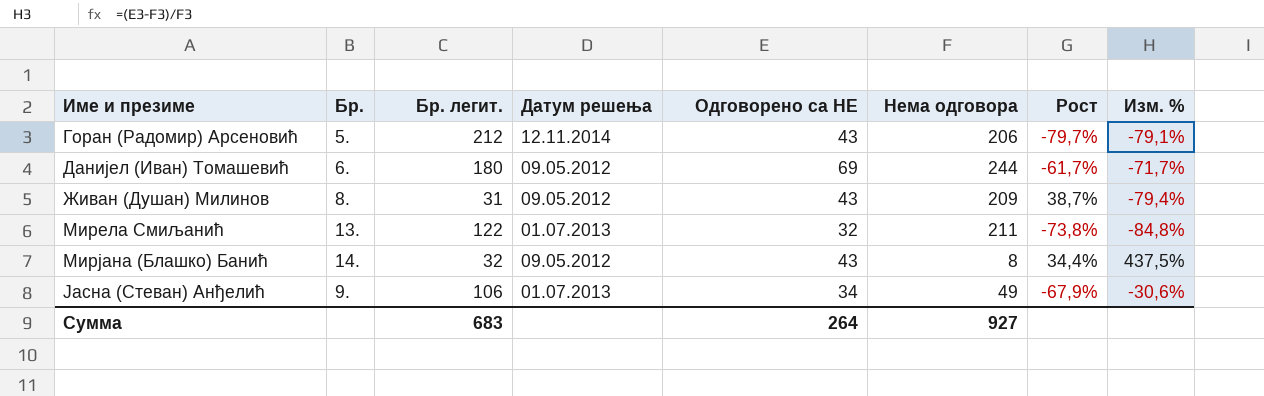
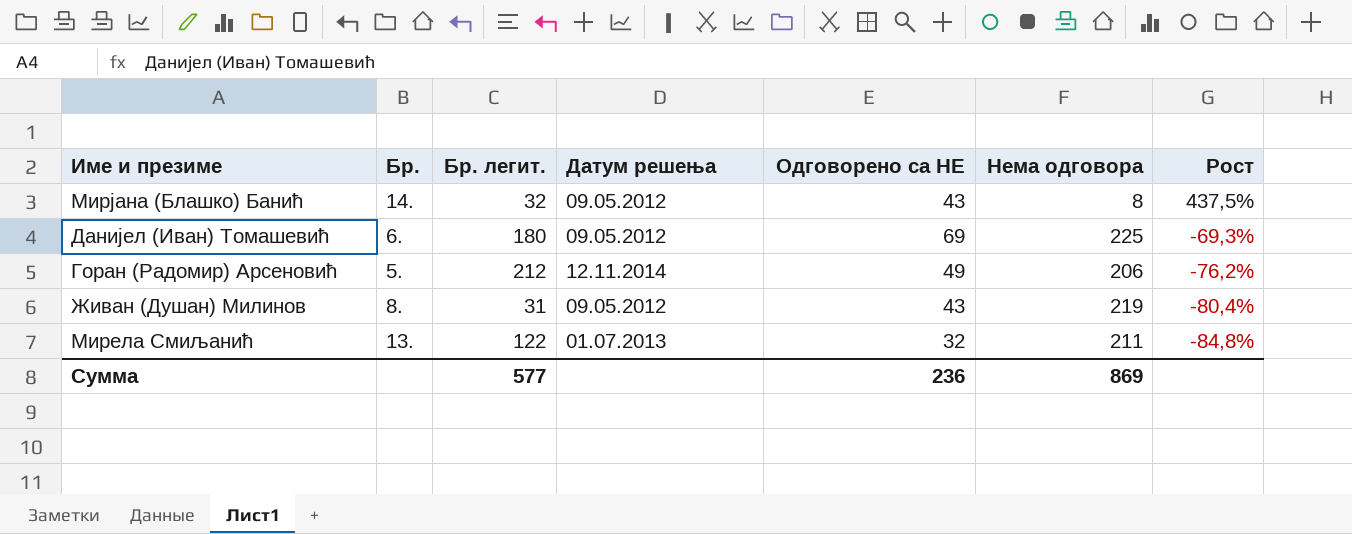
row order: Име и презиме ascending -> Рост descending
column Изм. % | formula: ([Одговорено са НЕ] - [Нема одговора]) / [Нема одговора] -> none
column Рост | formula: ([Одговорено са НЕ] - [Бр. легит.]) / [Бр. легит.] -> ([Одговорено са НЕ] - [Нема одговора]) / [Нема одговора]
row Јасна (Стеван) Анђелић: 9. | 106 | 01.07.2013 | 34 | 49 | -67,9% | -30,6% -> none
Данијел (Иван) Томашевић | Нема одговора: 244 -> 225
Горан (Радомир) Арсеновић | Одговорено са НЕ: 43 -> 49
Живан (Душан) Милинов | Нема одговора: 209 -> 219
Сумма | Бр. легит.: 683 -> 577
Сумма | Одговорено са НЕ: 264 -> 236
Сумма | Нема одговора: 927 -> 869

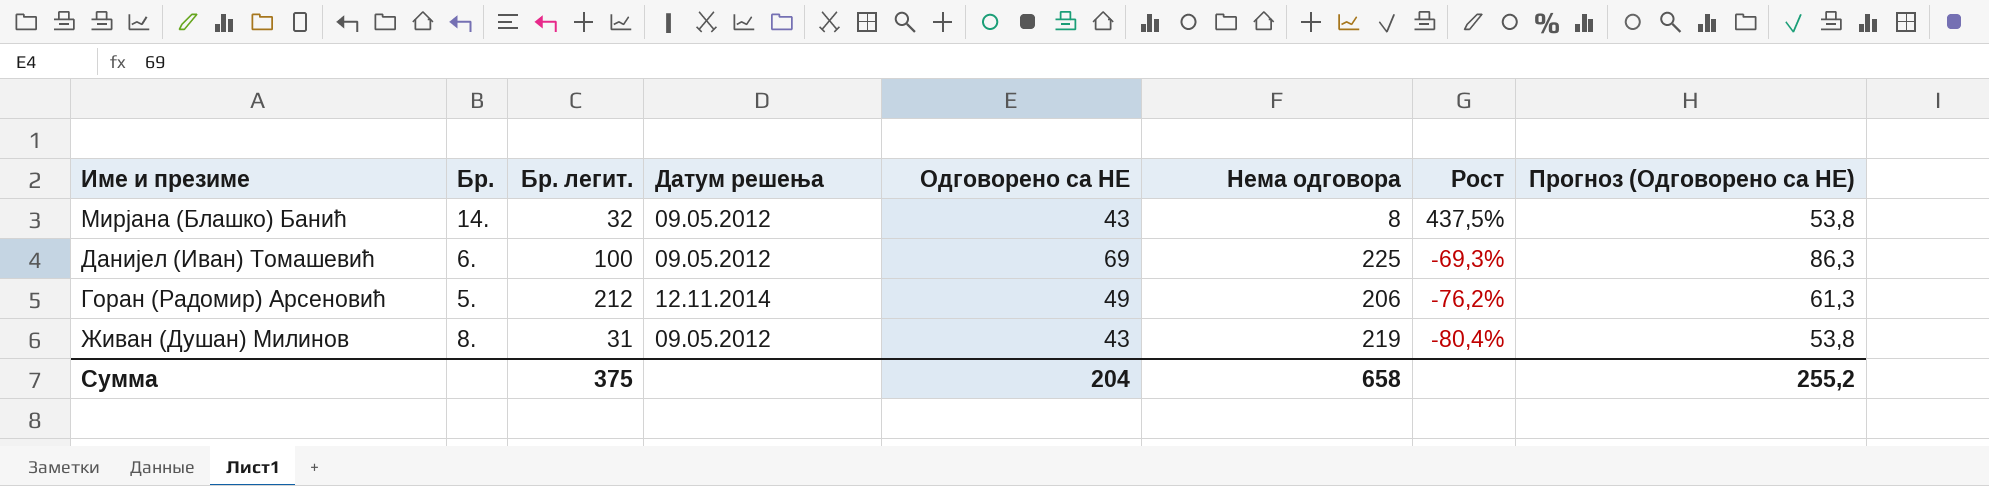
column Прогноз (Одговорено са НЕ) | formula: none -> [Одговорено са НЕ] * 1,25
row Мирела Смиљанић: 13. | 122 | 01.07.2013 | 32 | 211 | -84,8% -> none
Данијел (Иван) Томашевић | Бр. легит.: 180 -> 100
Сумма | Бр. легит.: 577 -> 375
Сумма | Одговорено са НЕ: 236 -> 204
Сумма | Нема одговора: 869 -> 658

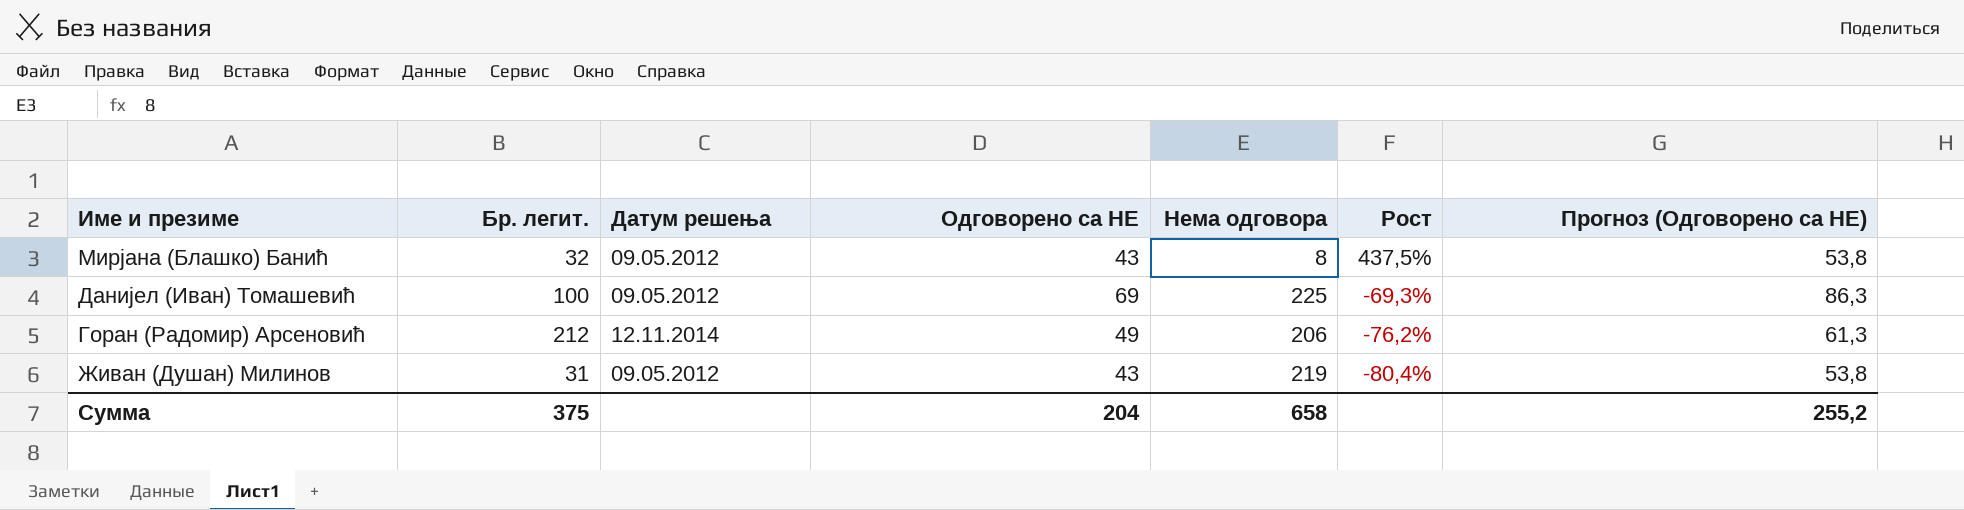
column Бр. | position: 2 -> none

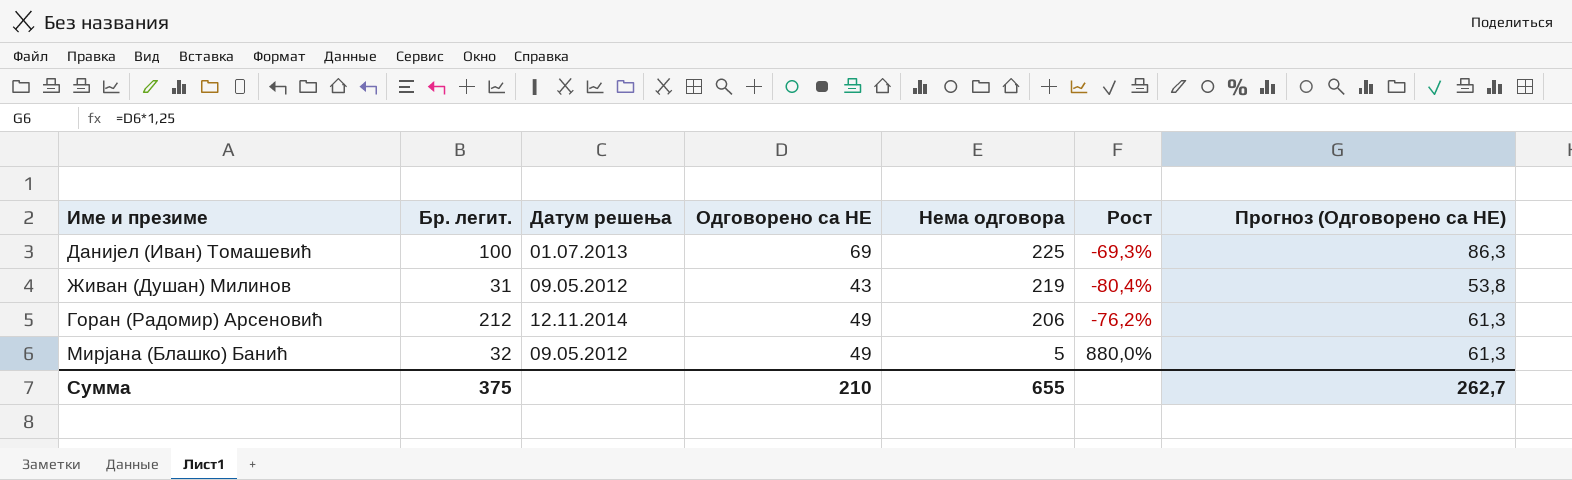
row order: Рост descending -> Нема одговора descending
Данијел (Иван) Томашевић | Датум решења: 09.05.2012 -> 01.07.2013
Мирјана (Блашко) Банић | Одговорено са НЕ: 43 -> 49
Мирјана (Блашко) Банић | Нема одговора: 8 -> 5
Мирјана (Блашко) Банић | Рост: 437,5% -> 880,0%
Мирјана (Блашко) Банић | Прогноз (Одговорено са НЕ): 53,8 -> 61,3
Сумма | Одговорено са НЕ: 204 -> 210
Сумма | Нема одговора: 658 -> 655
Сумма | Прогноз (Одговорено са НЕ): 255,2 -> 262,7

